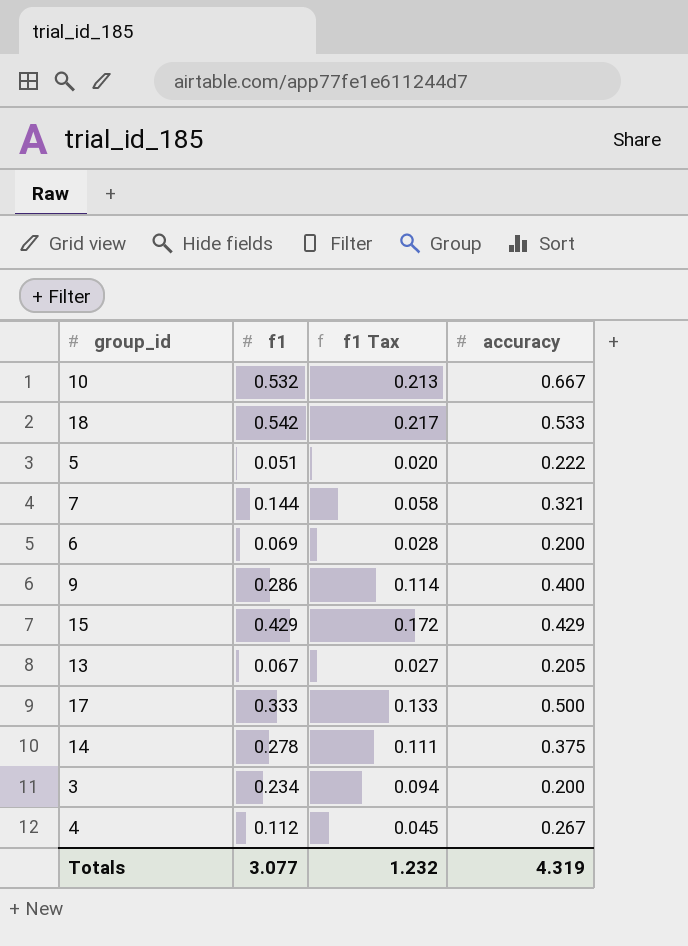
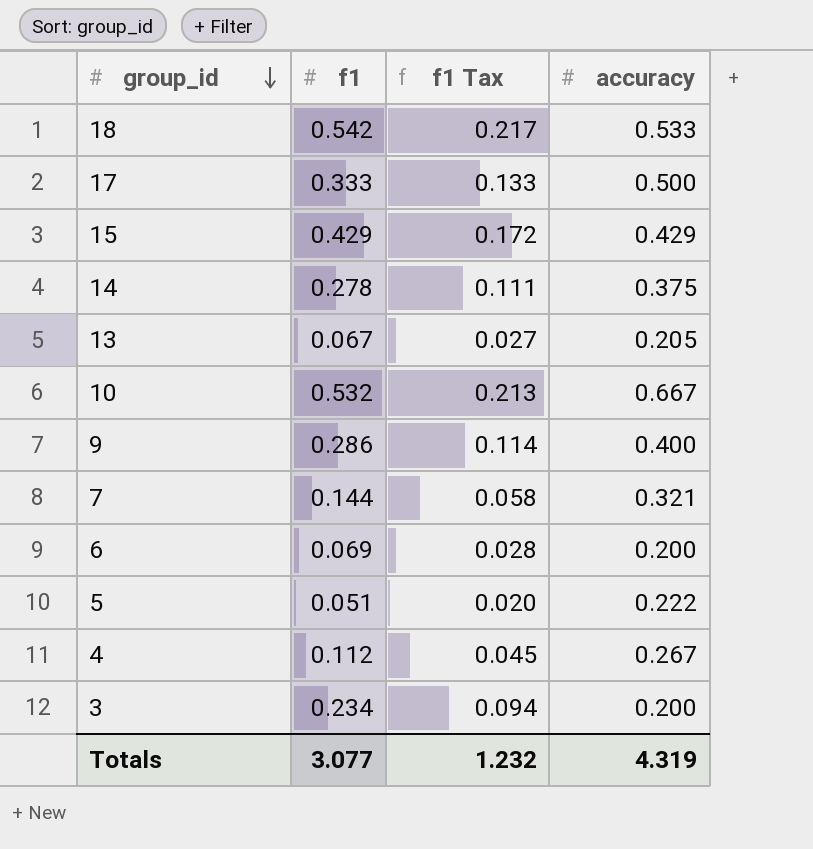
row order: none -> group_id descending

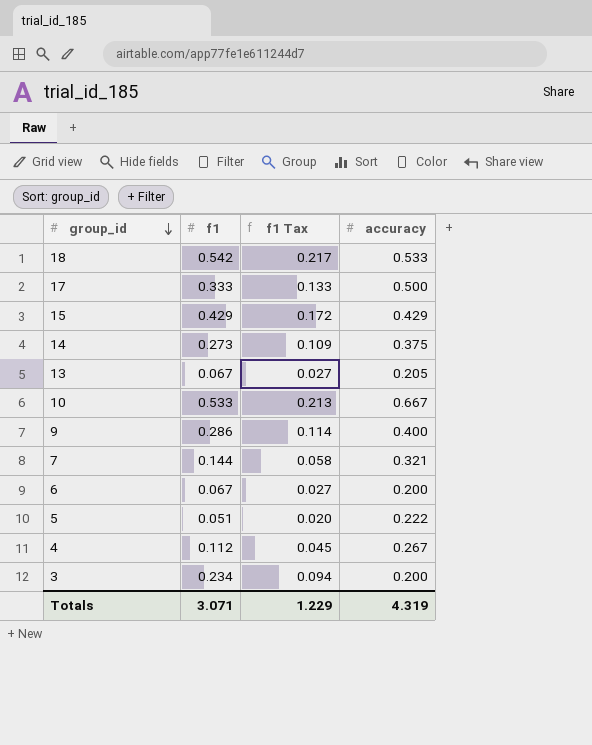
14 | f1: 0.278 -> 0.273
14 | f1 Tax: 0.111 -> 0.109
10 | f1: 0.532 -> 0.533
6 | f1: 0.069 -> 0.067
6 | f1 Tax: 0.028 -> 0.027
Totals | f1: 3.077 -> 3.071
Totals | f1 Tax: 1.232 -> 1.229

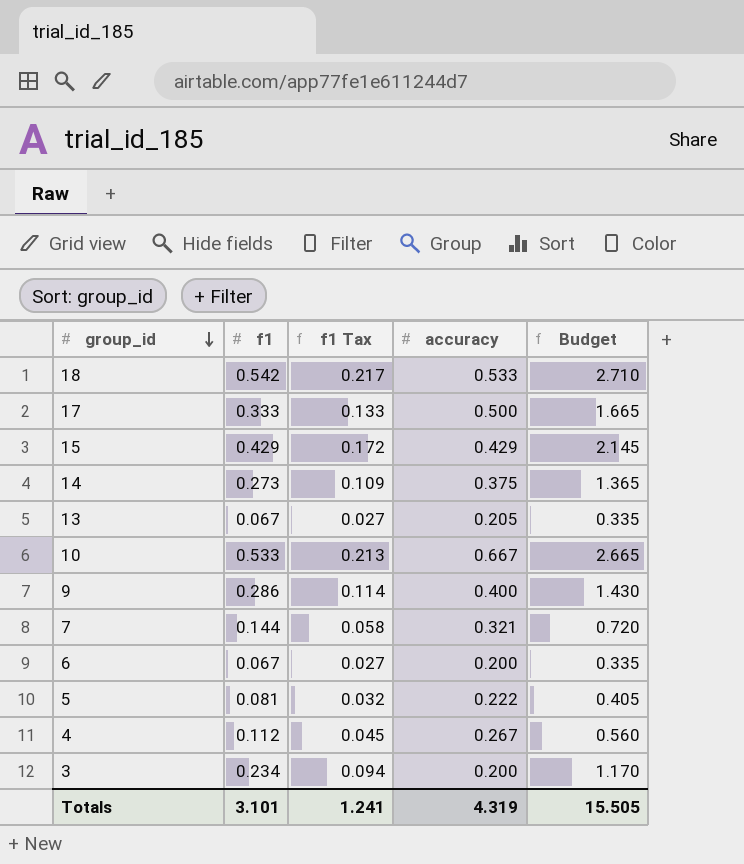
column Budget | formula: none -> [f1] * 5
5 | f1: 0.051 -> 0.081
5 | f1 Tax: 0.020 -> 0.032
Totals | f1: 3.071 -> 3.101
Totals | f1 Tax: 1.229 -> 1.241

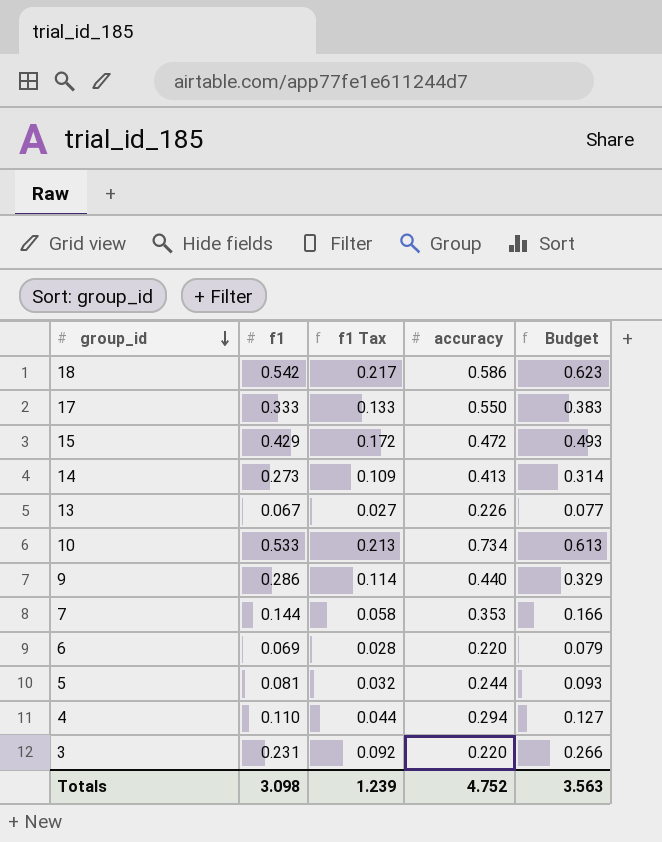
column Budget | formula: [f1] * 5 -> [f1] * 1.15
18 | accuracy: 0.533 -> 0.586
17 | accuracy: 0.500 -> 0.550
15 | accuracy: 0.429 -> 0.472
14 | accuracy: 0.375 -> 0.413
13 | accuracy: 0.205 -> 0.226
10 | accuracy: 0.667 -> 0.734
9 | accuracy: 0.400 -> 0.440
7 | accuracy: 0.321 -> 0.353
6 | f1: 0.067 -> 0.069
6 | f1 Tax: 0.027 -> 0.028
6 | accuracy: 0.200 -> 0.220
5 | accuracy: 0.222 -> 0.244
4 | f1: 0.112 -> 0.110
4 | f1 Tax: 0.045 -> 0.044
4 | accuracy: 0.267 -> 0.294
3 | f1: 0.234 -> 0.231
3 | f1 Tax: 0.094 -> 0.092
3 | accuracy: 0.200 -> 0.220
Totals | f1: 3.101 -> 3.098
Totals | f1 Tax: 1.241 -> 1.239
Totals | accuracy: 4.319 -> 4.752
Totals | Budget: 15.505 -> 3.563

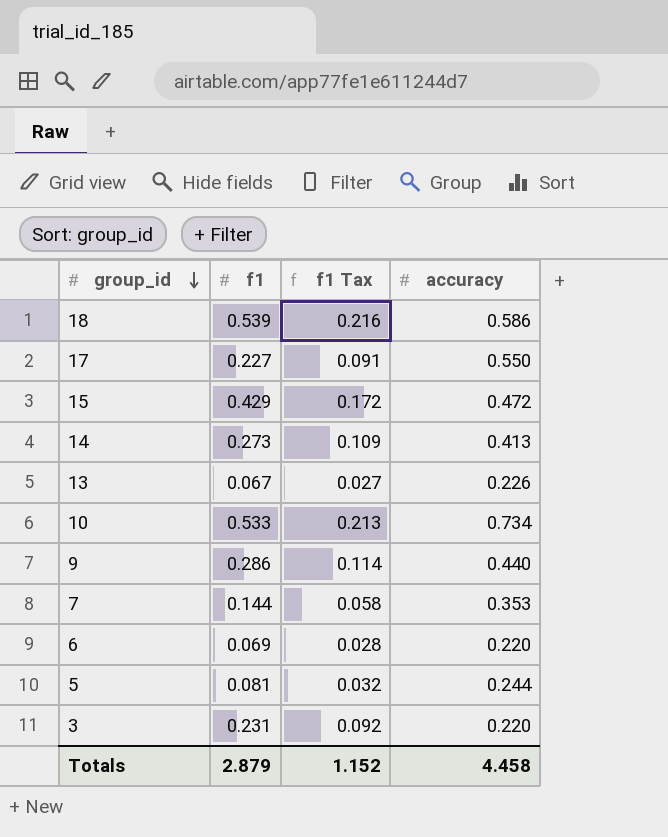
column Budget | formula: [f1] * 1.15 -> none
row 4: 0.110 | 0.044 | 0.294 | 0.127 -> none
18 | f1: 0.542 -> 0.539
18 | f1 Tax: 0.217 -> 0.216
17 | f1: 0.333 -> 0.227
17 | f1 Tax: 0.133 -> 0.091
Totals | f1: 3.098 -> 2.879
Totals | f1 Tax: 1.239 -> 1.152
Totals | accuracy: 4.752 -> 4.458

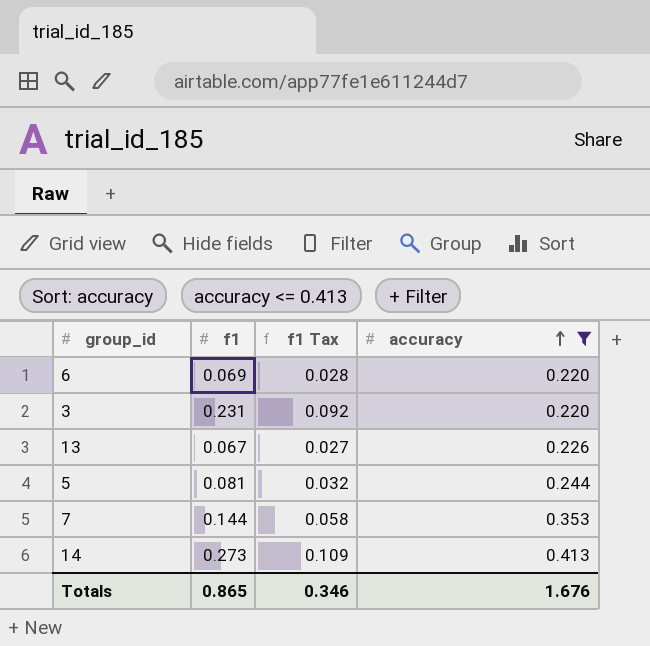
filter: none -> accuracy <= 0.413
row order: group_id descending -> accuracy ascending
Totals | f1: 2.879 -> 0.865
Totals | f1 Tax: 1.152 -> 0.346
Totals | accuracy: 4.458 -> 1.676

